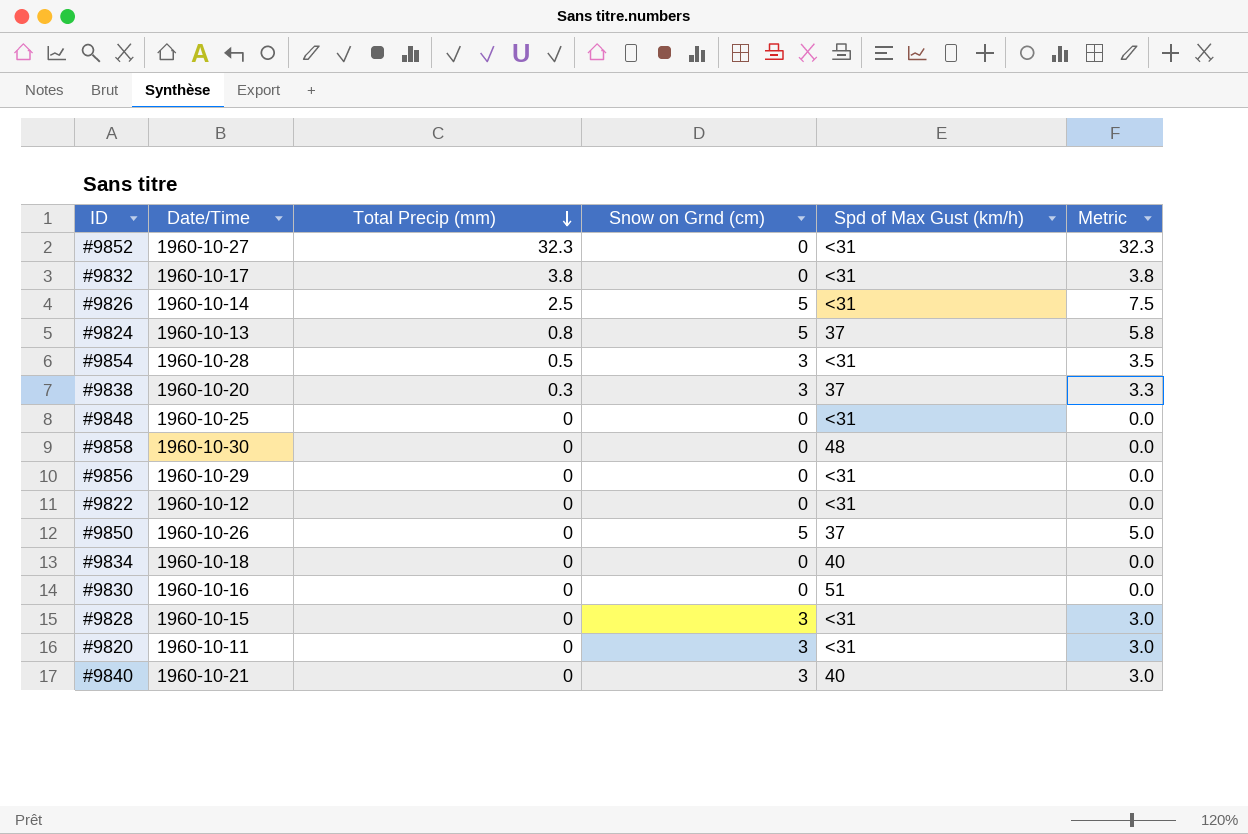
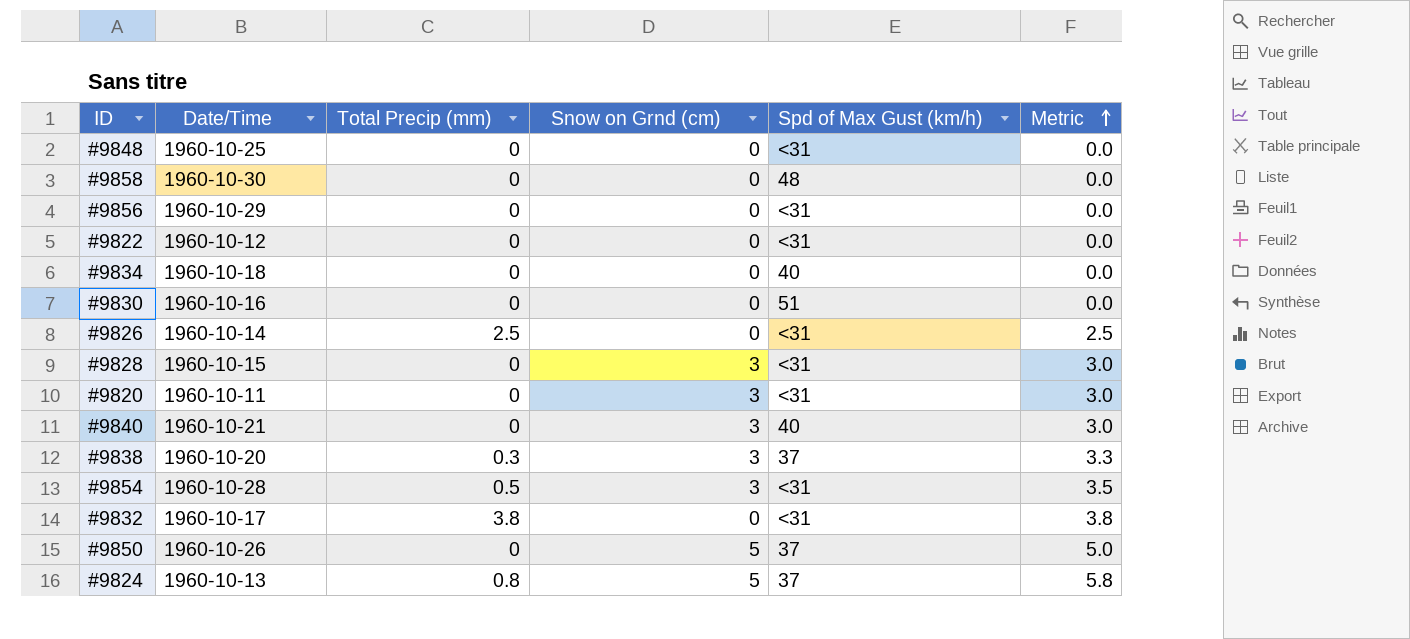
row order: Total Precip (mm) descending -> Metric ascending
row #9852: 1960-10-27 | 32.3 | 0 | <31 | 32.3 -> none
#9826 | Snow on Grnd (cm): 5 -> 0
#9826 | Metric: 7.5 -> 2.5

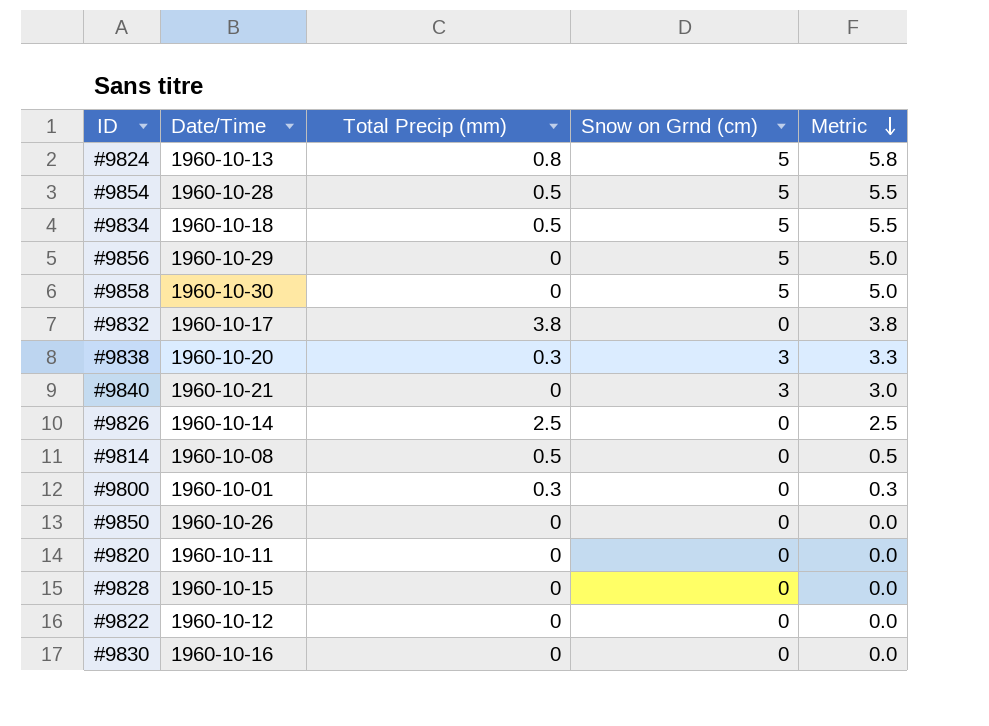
row order: Metric ascending -> Metric descending
column Spd of Max Gust (km/h) | position: 5 -> none
row #9848: 1960-10-25 | 0 | 0 | <31 | 0.0 -> none
#9854 | Snow on Grnd (cm): 3 -> 5
#9854 | Metric: 3.5 -> 5.5
#9834 | Total Precip (mm): 0 -> 0.5
#9834 | Snow on Grnd (cm): 0 -> 5
#9834 | Metric: 0.0 -> 5.5
#9856 | Snow on Grnd (cm): 0 -> 5
#9856 | Metric: 0.0 -> 5.0
#9858 | Snow on Grnd (cm): 0 -> 5
#9858 | Metric: 0.0 -> 5.0
row #9814: none -> 1960-10-08 | 0.5 | 0 | 0.5
row #9800: none -> 1960-10-01 | 0.3 | 0 | 0.3
#9850 | Snow on Grnd (cm): 5 -> 0
#9850 | Metric: 5.0 -> 0.0
#9820 | Snow on Grnd (cm): 3 -> 0
#9820 | Metric: 3.0 -> 0.0
#9828 | Snow on Grnd (cm): 3 -> 0
#9828 | Metric: 3.0 -> 0.0

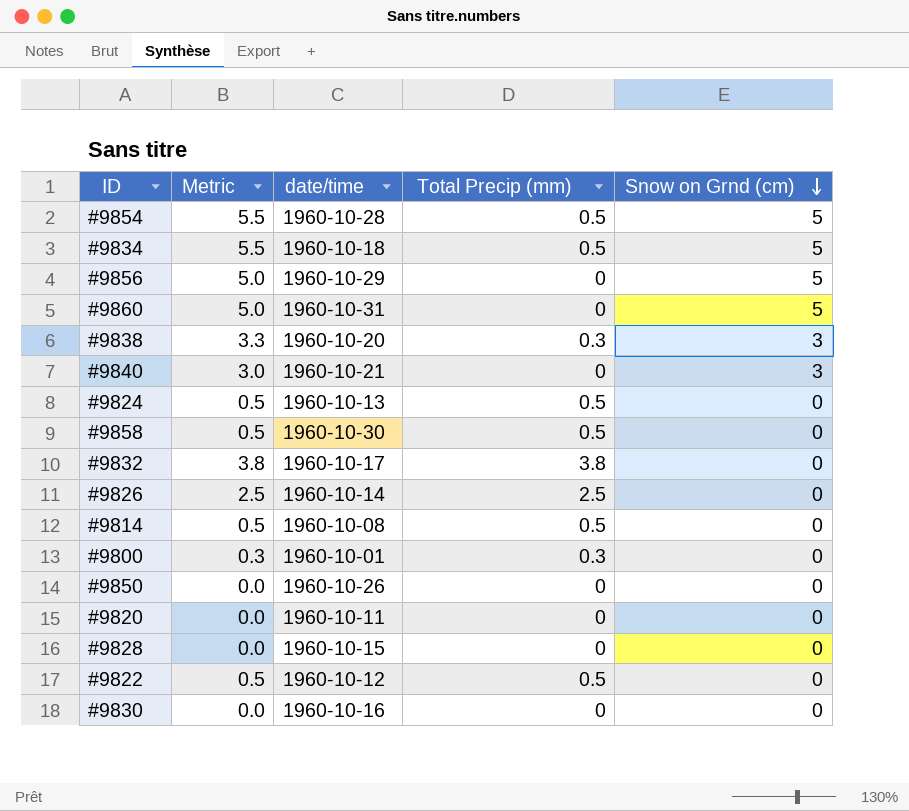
row order: Metric descending -> Snow on Grnd (cm) descending
column Metric | position: 5 -> 2
column name: Date/Time -> date/time
row #9860: none -> 5.0 | 1960-10-31 | 0 | 5
#9824 | Metric: 5.8 -> 0.5
#9824 | Total Precip (mm): 0.8 -> 0.5
#9824 | Snow on Grnd (cm): 5 -> 0
#9858 | Metric: 5.0 -> 0.5
#9858 | Total Precip (mm): 0 -> 0.5
#9858 | Snow on Grnd (cm): 5 -> 0
#9822 | Metric: 0.0 -> 0.5
#9822 | Total Precip (mm): 0 -> 0.5

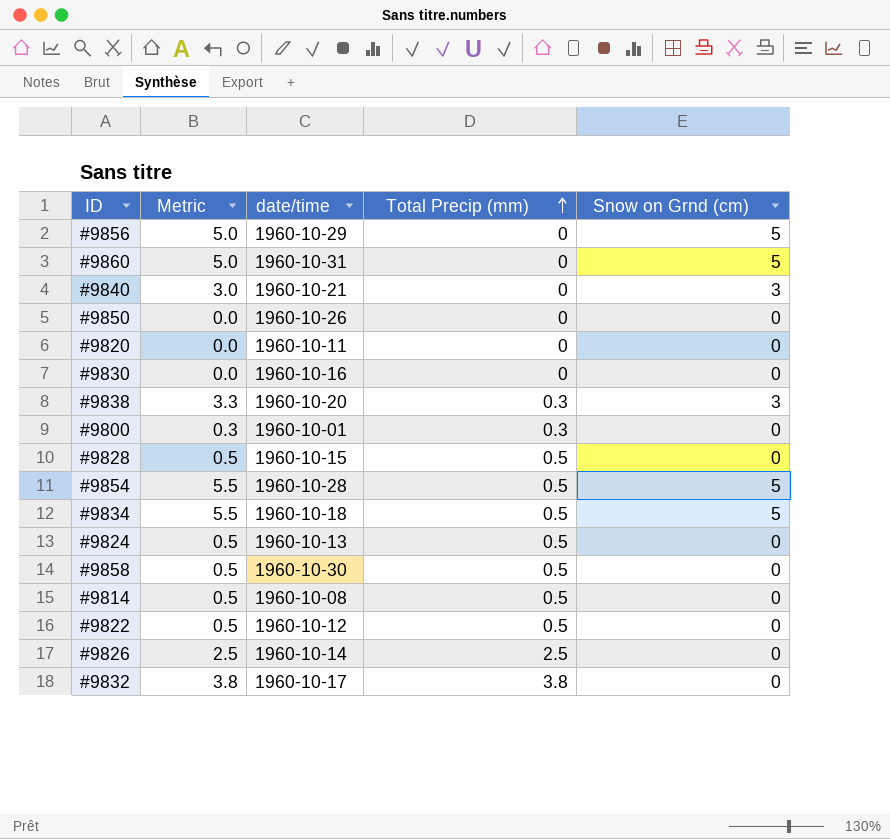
row order: Snow on Grnd (cm) descending -> Total Precip (mm) ascending
#9828 | Metric: 0.0 -> 0.5
#9828 | Total Precip (mm): 0 -> 0.5

